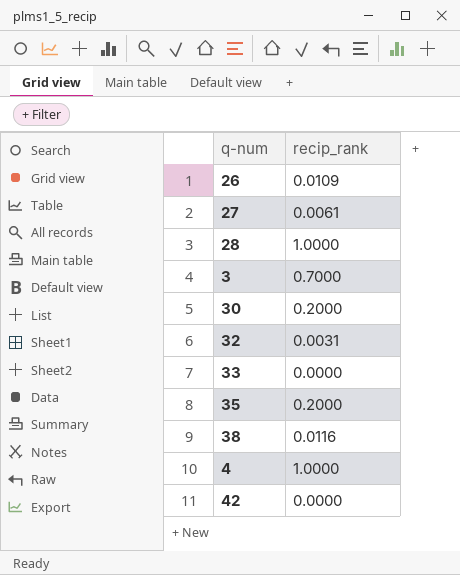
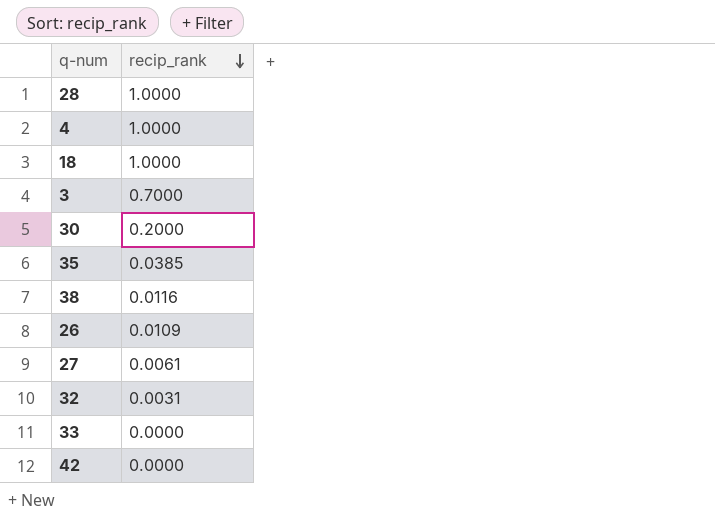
row order: none -> recip_rank descending
row 18: none -> 1.0000
35 | recip_rank: 0.2000 -> 0.0385

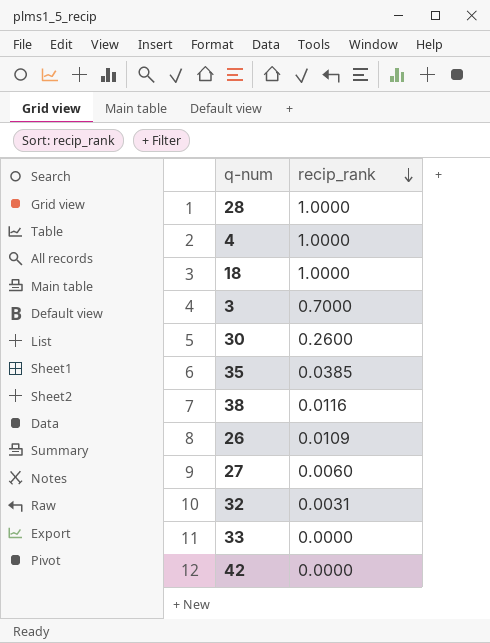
30 | recip_rank: 0.2000 -> 0.2600
27 | recip_rank: 0.0061 -> 0.0060

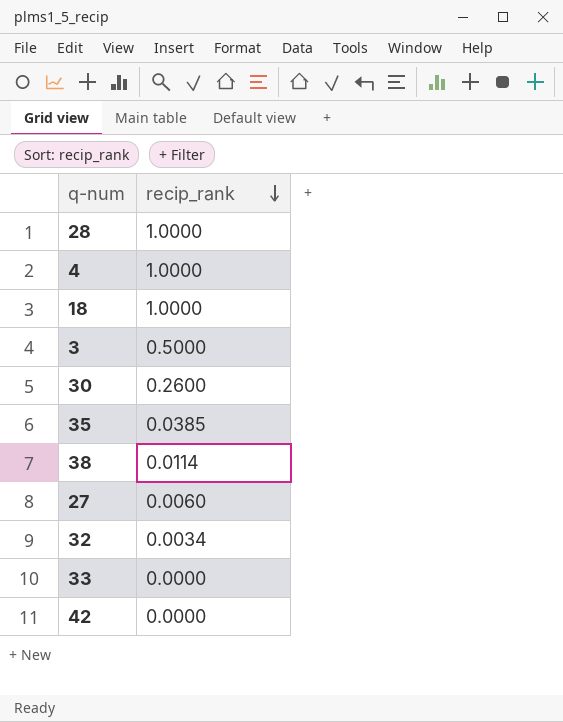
row 26: 0.0109 -> none
3 | recip_rank: 0.7000 -> 0.5000
38 | recip_rank: 0.0116 -> 0.0114
32 | recip_rank: 0.0031 -> 0.0034

